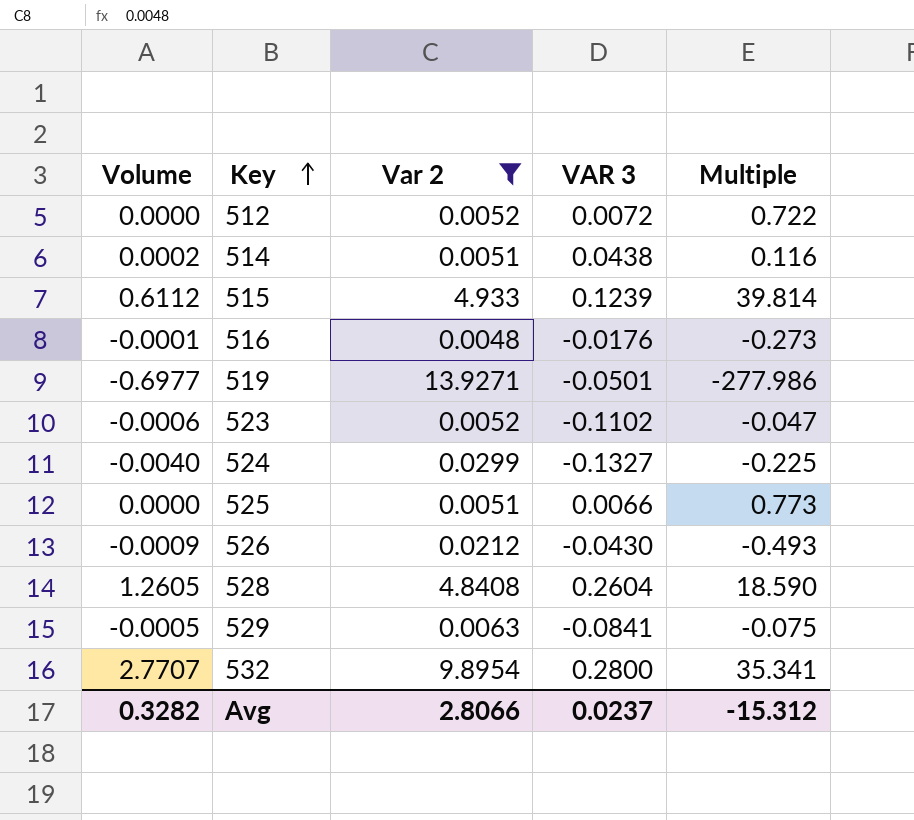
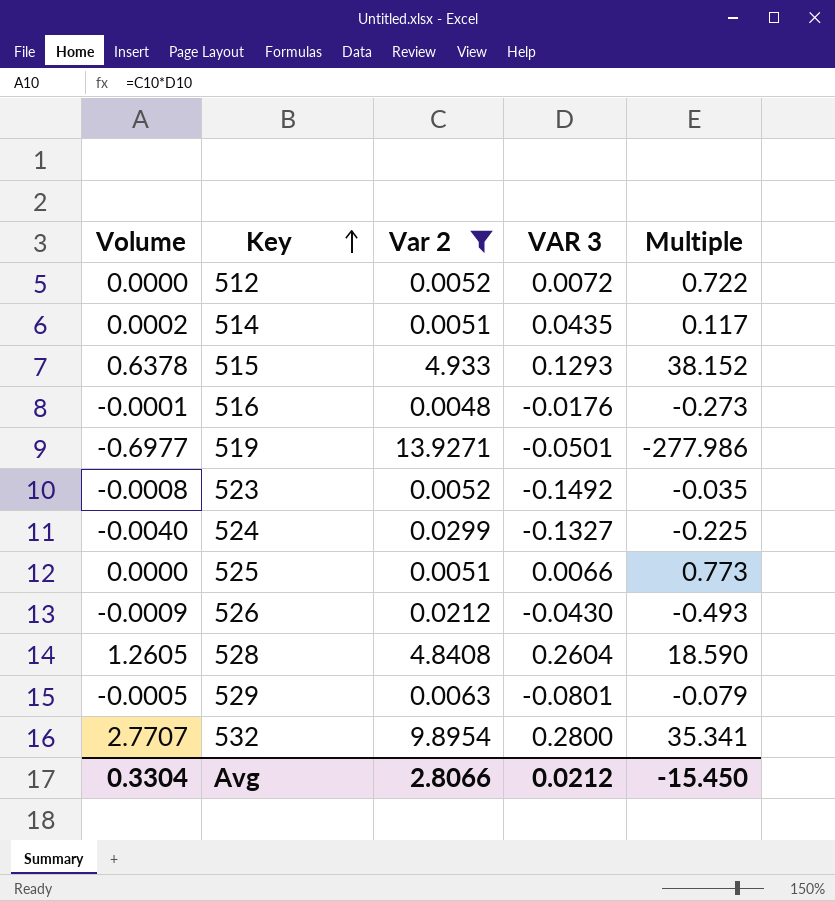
514 | VAR 3: 0.0438 -> 0.0435
514 | Multiple: 0.116 -> 0.117
515 | Volume: 0.6112 -> 0.6378
515 | VAR 3: 0.1239 -> 0.1293
515 | Multiple: 39.814 -> 38.152
523 | Volume: -0.0006 -> -0.0008
523 | VAR 3: -0.1102 -> -0.1492
523 | Multiple: -0.047 -> -0.035
529 | VAR 3: -0.0841 -> -0.0801
529 | Multiple: -0.075 -> -0.079
Avg | Volume: 0.3282 -> 0.3304
Avg | VAR 3: 0.0237 -> 0.0212
Avg | Multiple: -15.312 -> -15.450

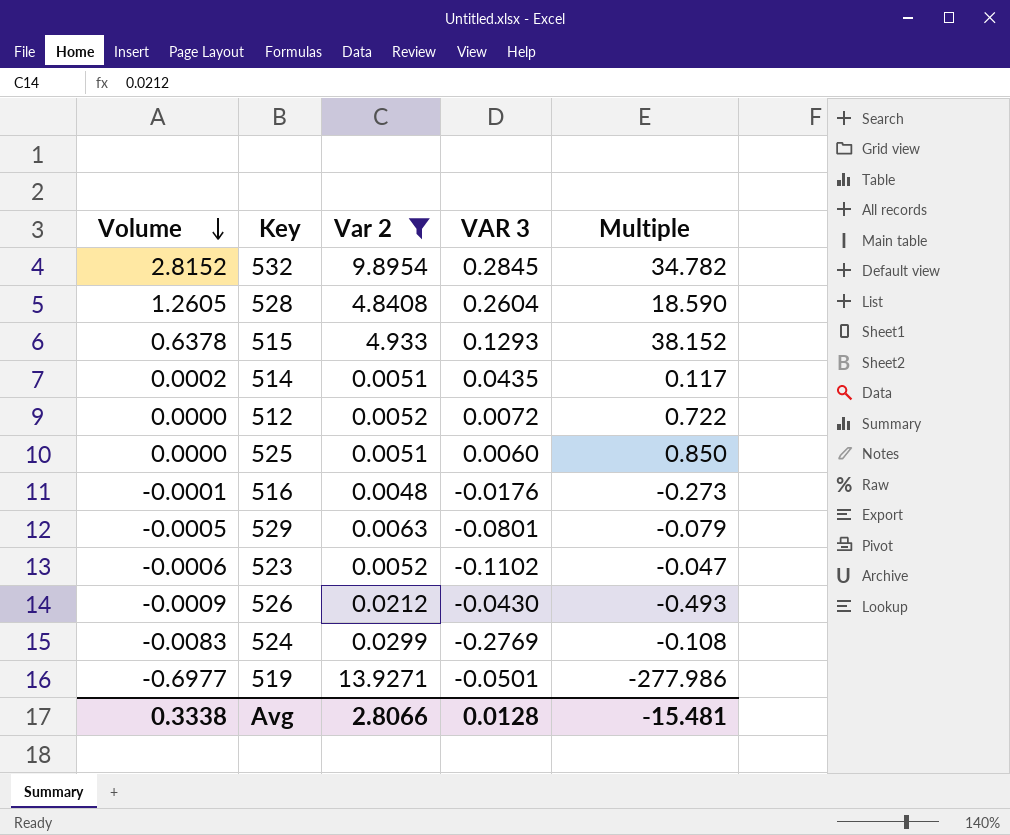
row order: Key ascending -> Volume descending
532 | Volume: 2.7707 -> 2.8152
532 | VAR 3: 0.2800 -> 0.2845
532 | Multiple: 35.341 -> 34.782
525 | VAR 3: 0.0066 -> 0.0060
525 | Multiple: 0.773 -> 0.850
523 | Volume: -0.0008 -> -0.0006
523 | VAR 3: -0.1492 -> -0.1102
523 | Multiple: -0.035 -> -0.047
524 | Volume: -0.0040 -> -0.0083
524 | VAR 3: -0.1327 -> -0.2769
524 | Multiple: -0.225 -> -0.108
Avg | Volume: 0.3304 -> 0.3338
Avg | VAR 3: 0.0212 -> 0.0128
Avg | Multiple: -15.450 -> -15.481

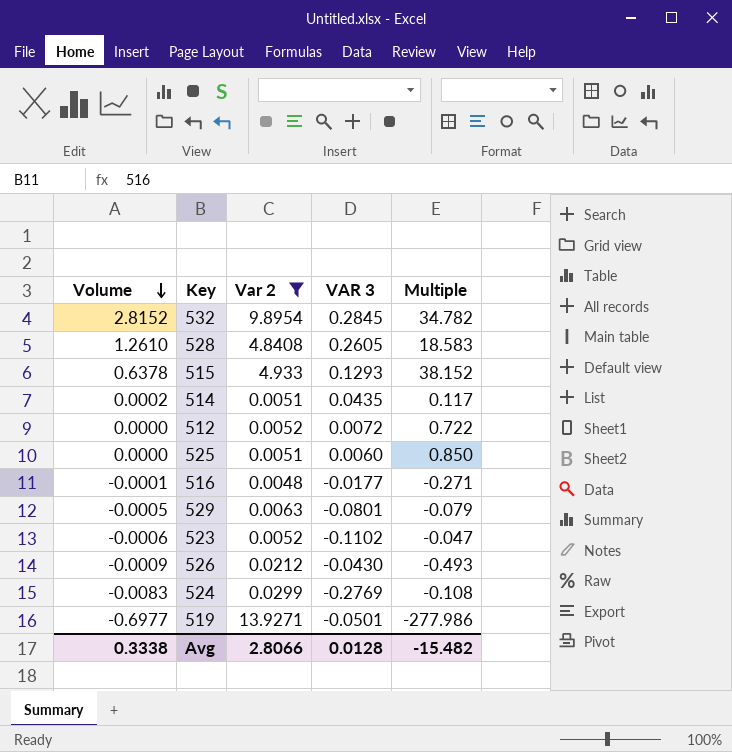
528 | Volume: 1.2605 -> 1.2610
528 | VAR 3: 0.2604 -> 0.2605
528 | Multiple: 18.590 -> 18.583
516 | VAR 3: -0.0176 -> -0.0177
516 | Multiple: -0.273 -> -0.271
Avg | Multiple: -15.481 -> -15.482

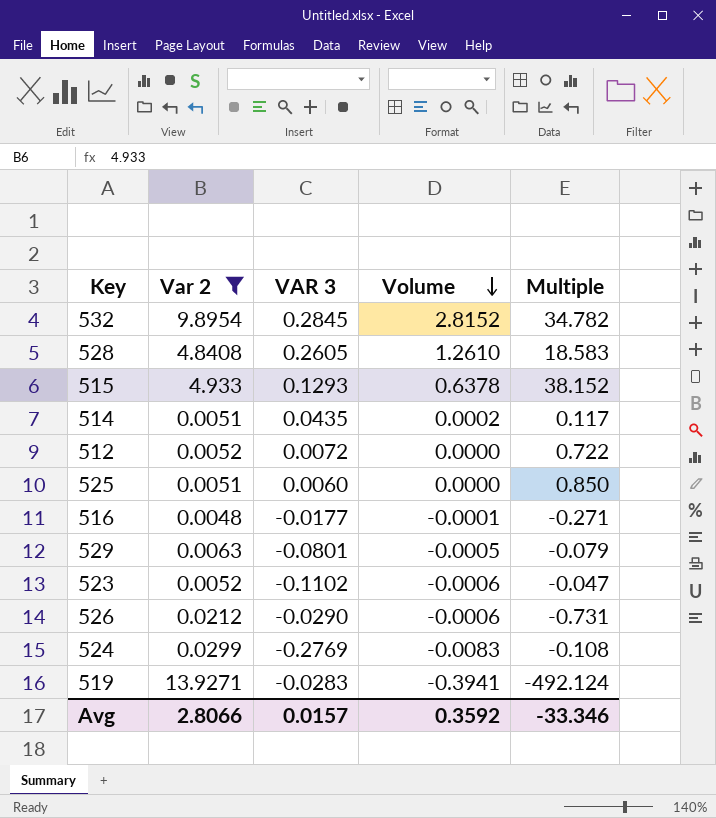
column Volume | position: 1 -> 4
526 | VAR 3: -0.0430 -> -0.0290
526 | Volume: -0.0009 -> -0.0006
526 | Multiple: -0.493 -> -0.731
519 | VAR 3: -0.0501 -> -0.0283
519 | Volume: -0.6977 -> -0.3941
519 | Multiple: -277.986 -> -492.124
Avg | VAR 3: 0.0128 -> 0.0157
Avg | Volume: 0.3338 -> 0.3592
Avg | Multiple: -15.482 -> -33.346

